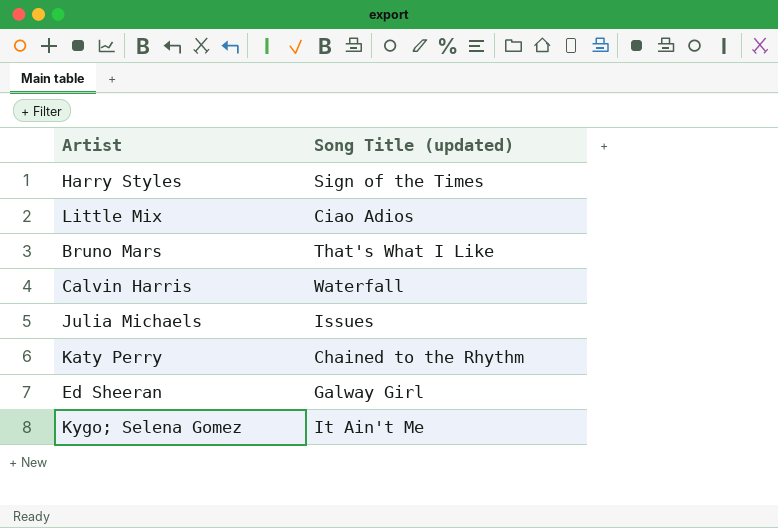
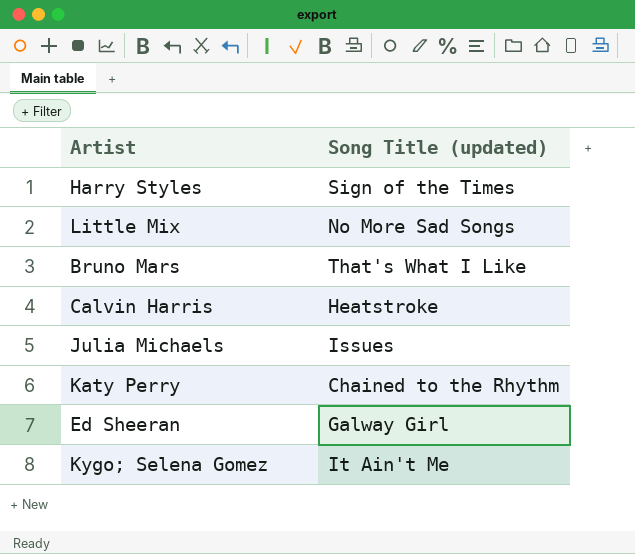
Little Mix | Song Title (updated): Ciao Adios -> No More Sad Songs
Calvin Harris | Song Title (updated): Waterfall -> Heatstroke

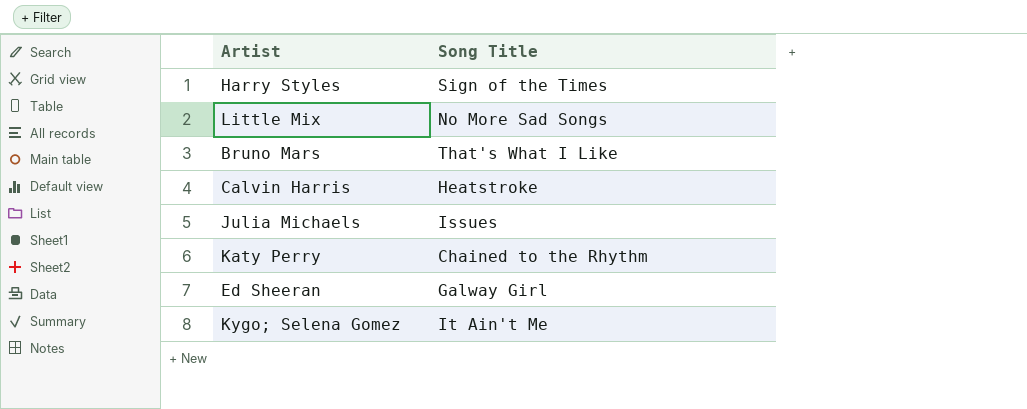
column name: Song Title (updated) -> Song Title

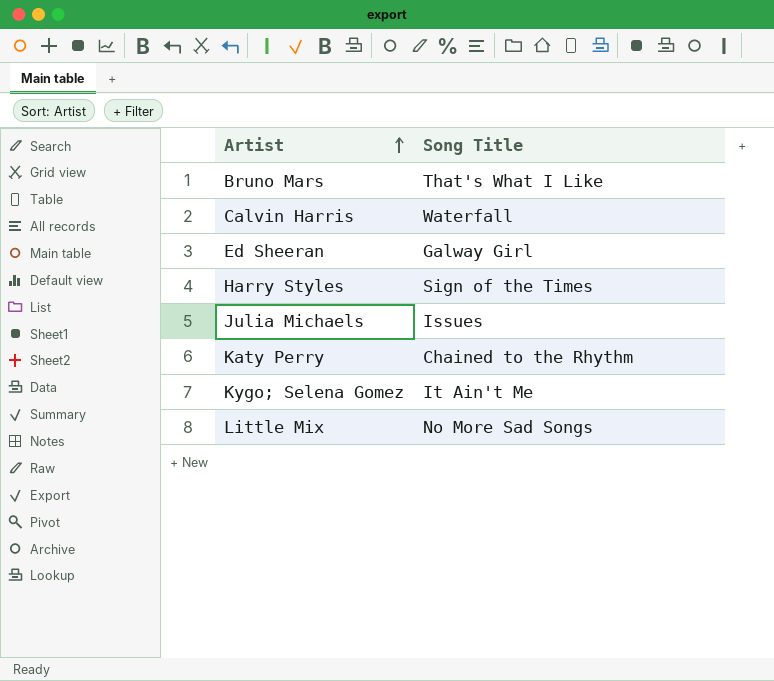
row order: none -> Artist ascending
Calvin Harris | Song Title: Heatstroke -> Waterfall

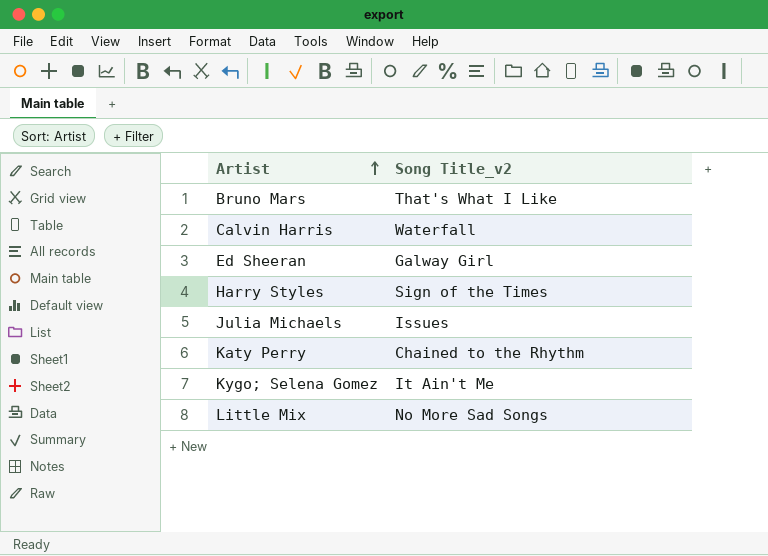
column name: Song Title -> Song Title_v2

